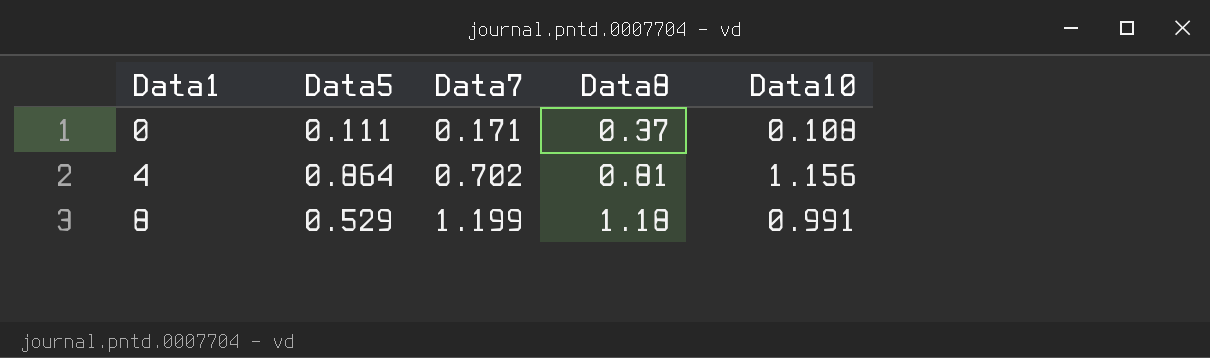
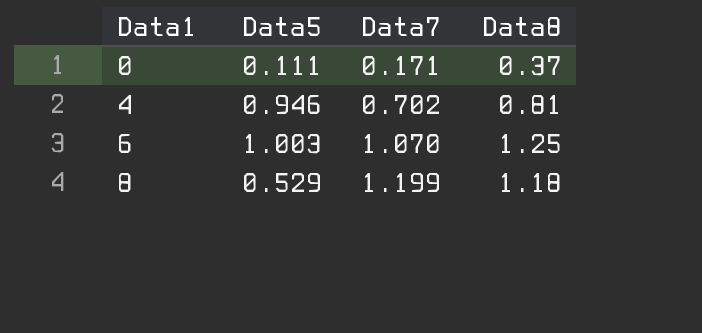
column Data10 | position: 5 -> none
4 | Data5: 0.864 -> 0.946
row 6: none -> 1.003 | 1.070 | 1.25

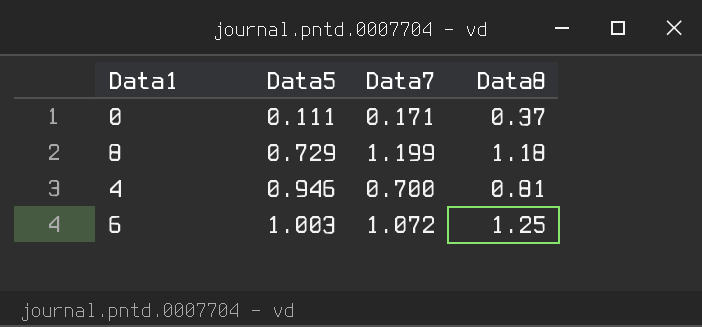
row order: Data1 ascending -> Data5 ascending
8 | Data5: 0.529 -> 0.729
4 | Data7: 0.702 -> 0.700
6 | Data7: 1.070 -> 1.072

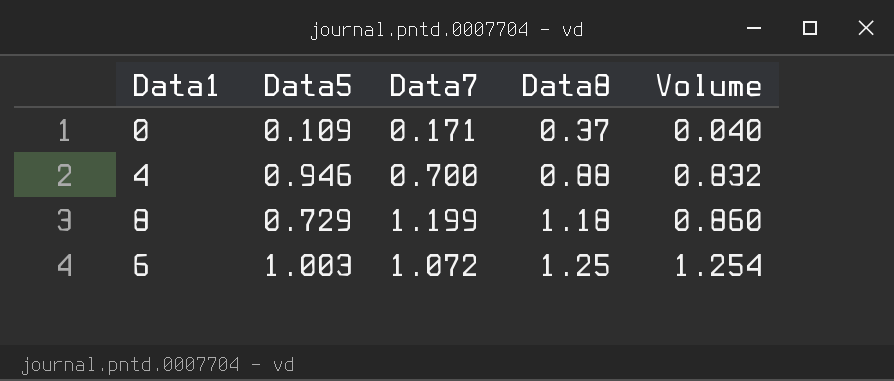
row order: Data5 ascending -> Data8 ascending
column Volume | formula: none -> [Data5] * [Data8]
0 | Data5: 0.111 -> 0.109
4 | Data8: 0.81 -> 0.88

